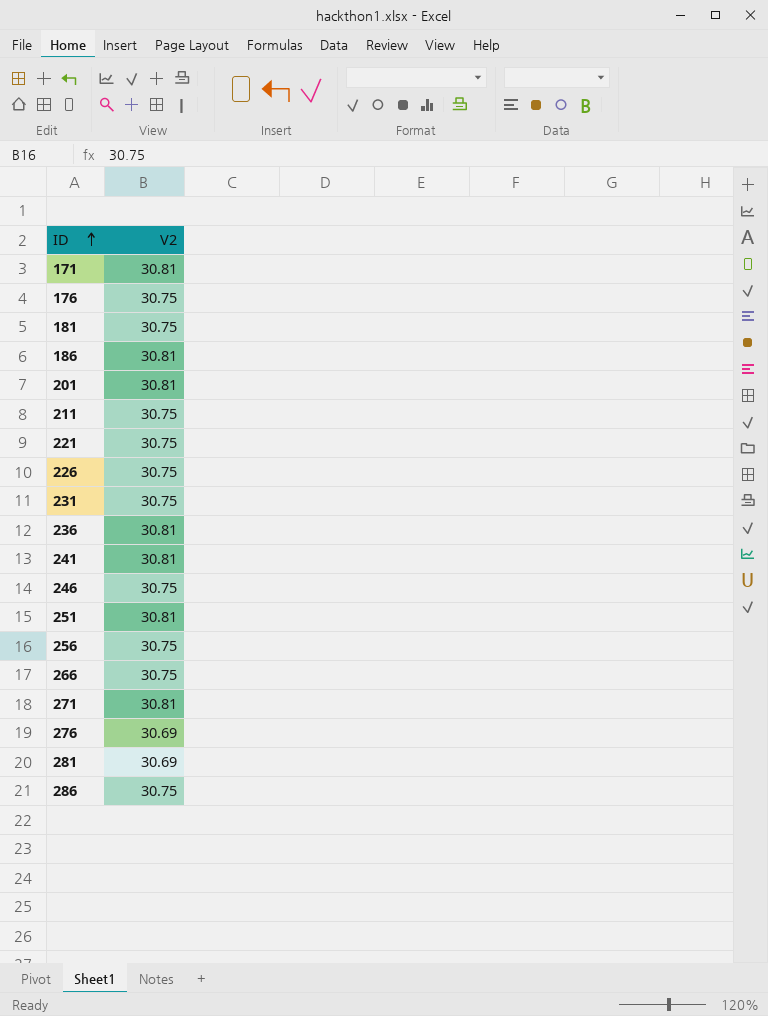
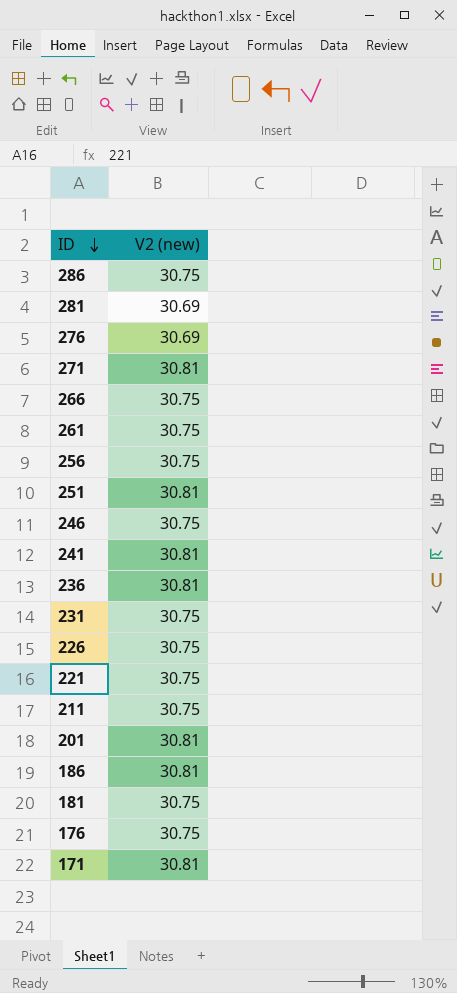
row order: ID ascending -> ID descending
column name: V2 -> V2 (new)
row 261: none -> 30.75

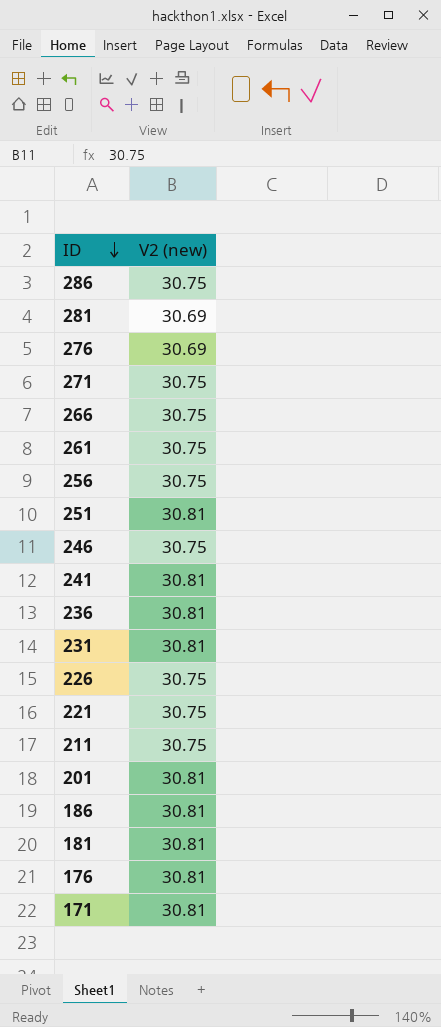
271 | V2 (new): 30.81 -> 30.75
231 | V2 (new): 30.75 -> 30.81
181 | V2 (new): 30.75 -> 30.81
176 | V2 (new): 30.75 -> 30.81

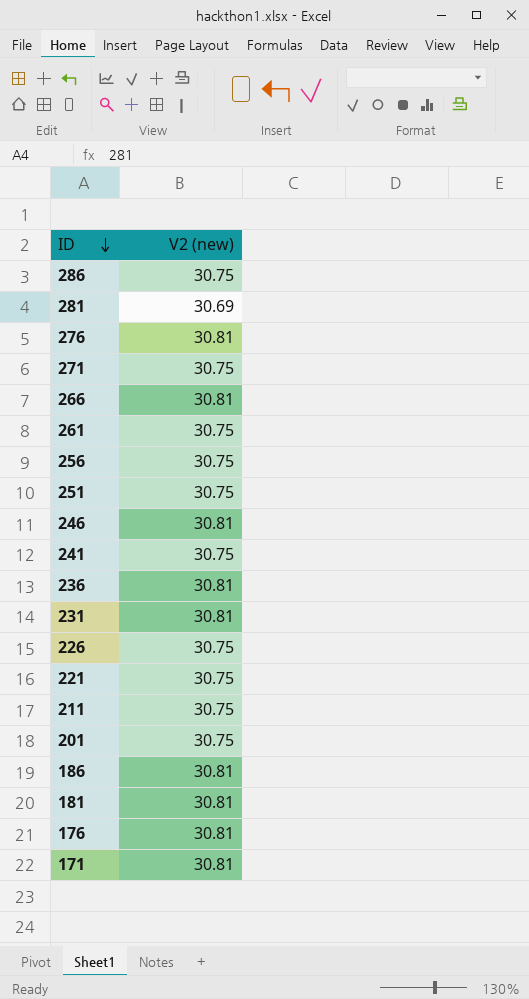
276 | V2 (new): 30.69 -> 30.81
266 | V2 (new): 30.75 -> 30.81
251 | V2 (new): 30.81 -> 30.75
246 | V2 (new): 30.75 -> 30.81
241 | V2 (new): 30.81 -> 30.75
201 | V2 (new): 30.81 -> 30.75

